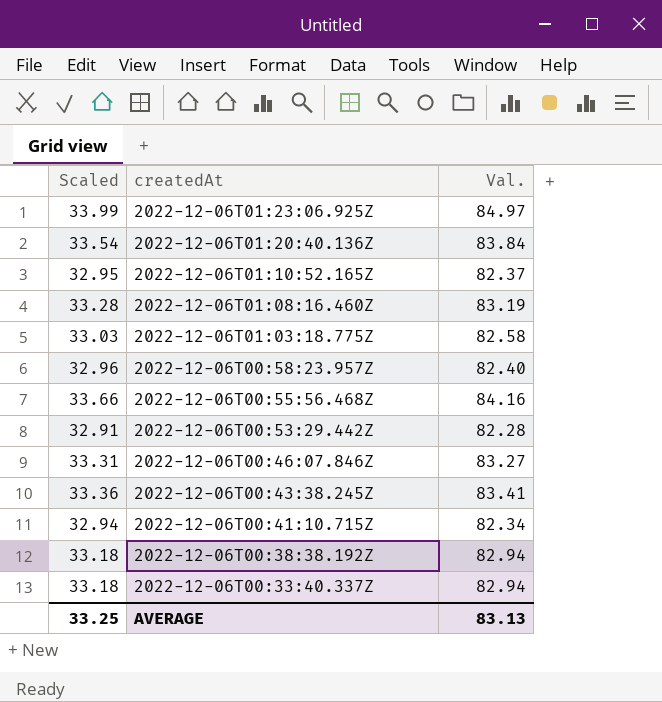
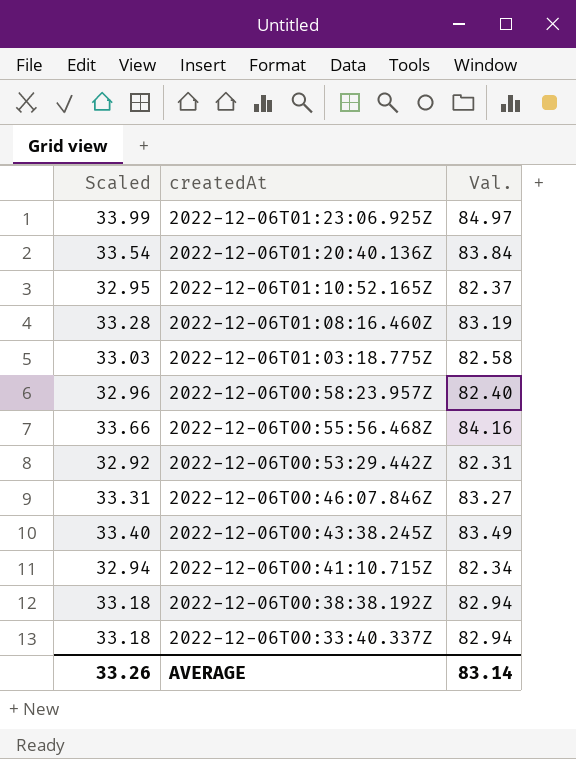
2022-12-06T00:53:29.442Z | Scaled: 32.91 -> 32.92
2022-12-06T00:53:29.442Z | Val.: 82.28 -> 82.31
2022-12-06T00:43:38.245Z | Scaled: 33.36 -> 33.40
2022-12-06T00:43:38.245Z | Val.: 83.41 -> 83.49
AVERAGE | Scaled: 33.25 -> 33.26
AVERAGE | Val.: 83.13 -> 83.14

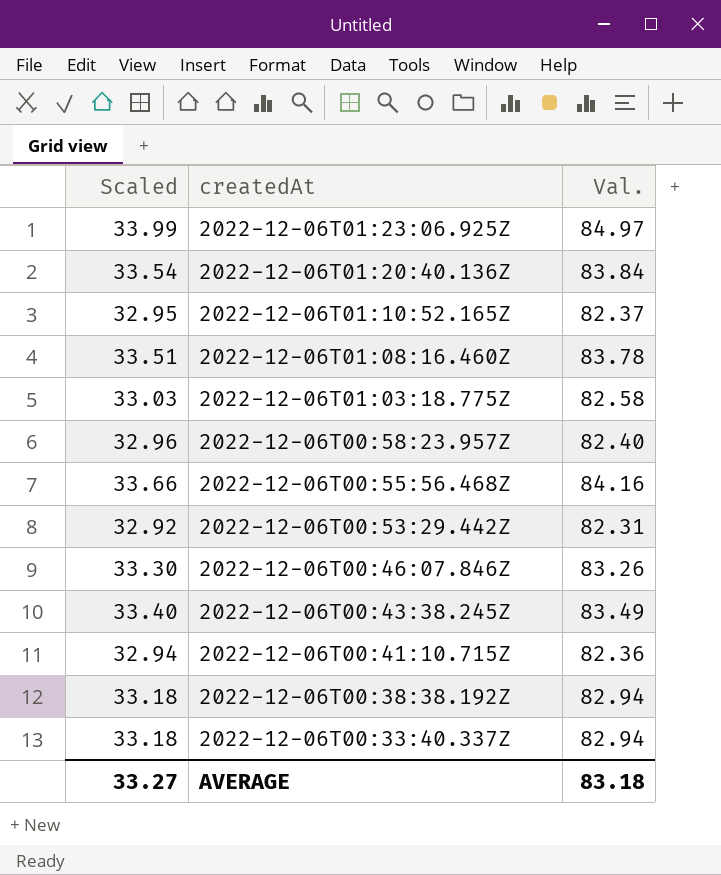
2022-12-06T01:08:16.460Z | Scaled: 33.28 -> 33.51
2022-12-06T01:08:16.460Z | Val.: 83.19 -> 83.78
2022-12-06T00:46:07.846Z | Scaled: 33.31 -> 33.30
2022-12-06T00:46:07.846Z | Val.: 83.27 -> 83.26
2022-12-06T00:41:10.715Z | Val.: 82.34 -> 82.36
AVERAGE | Scaled: 33.26 -> 33.27
AVERAGE | Val.: 83.14 -> 83.18

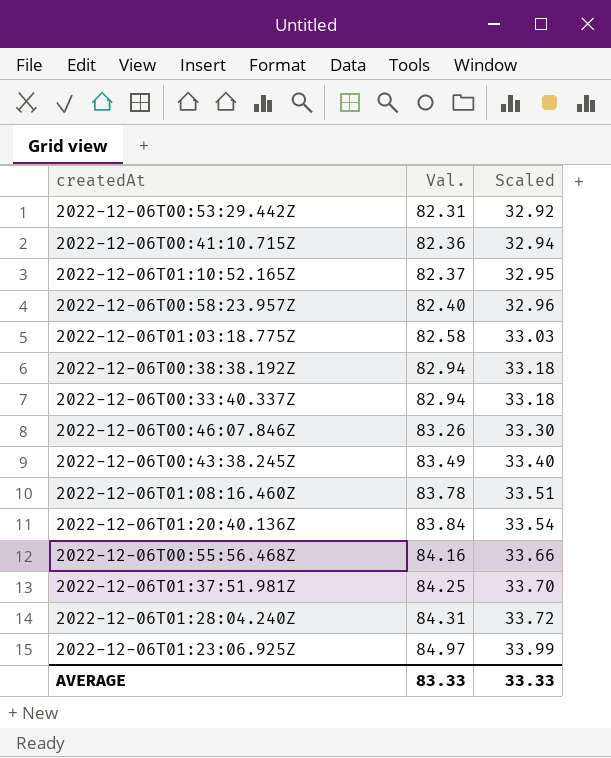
row order: createdAt descending -> Val. ascending
column Scaled | position: 1 -> 3
row 2022-12-06T01:37:51.981Z: none -> 84.25 | 33.70
row 2022-12-06T01:28:04.240Z: none -> 84.31 | 33.72
AVERAGE | Val.: 83.18 -> 83.33
AVERAGE | Scaled: 33.27 -> 33.33

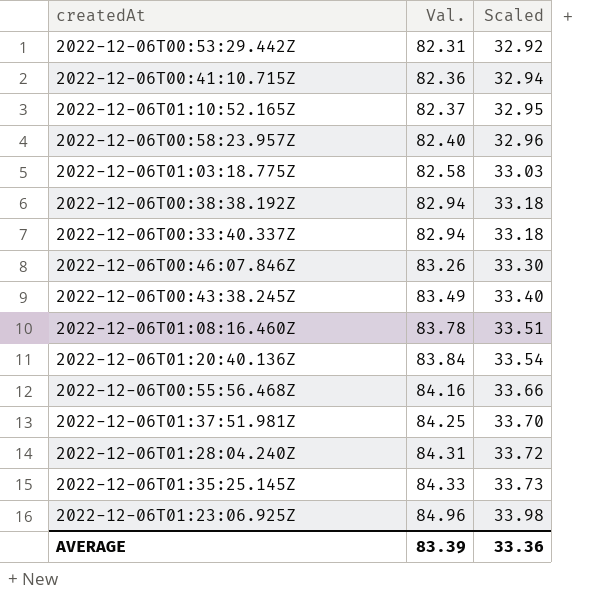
row 2022-12-06T01:35:25.145Z: none -> 84.33 | 33.73
2022-12-06T01:23:06.925Z | Val.: 84.97 -> 84.96
2022-12-06T01:23:06.925Z | Scaled: 33.99 -> 33.98
AVERAGE | Val.: 83.33 -> 83.39
AVERAGE | Scaled: 33.33 -> 33.36

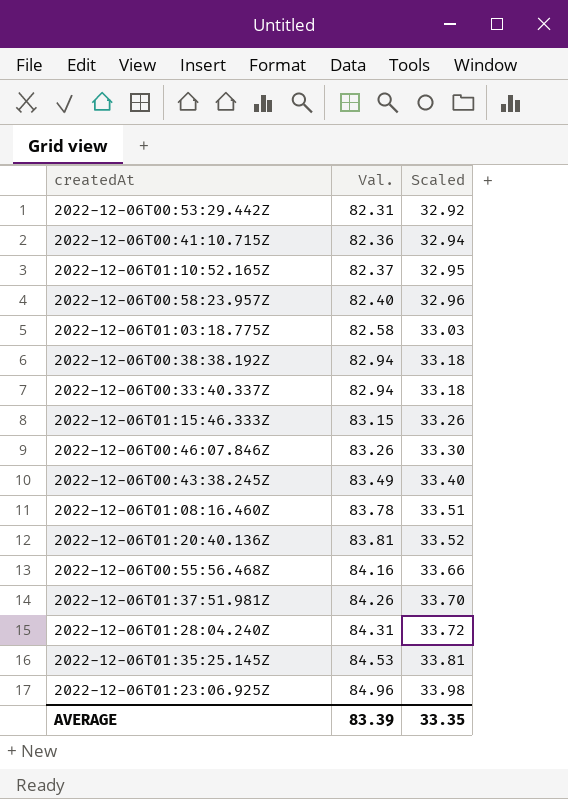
row 2022-12-06T01:15:46.333Z: none -> 83.15 | 33.26
2022-12-06T01:20:40.136Z | Val.: 83.84 -> 83.81
2022-12-06T01:20:40.136Z | Scaled: 33.54 -> 33.52
2022-12-06T01:37:51.981Z | Val.: 84.25 -> 84.26
2022-12-06T01:35:25.145Z | Val.: 84.33 -> 84.53
2022-12-06T01:35:25.145Z | Scaled: 33.73 -> 33.81
AVERAGE | Scaled: 33.36 -> 33.35

